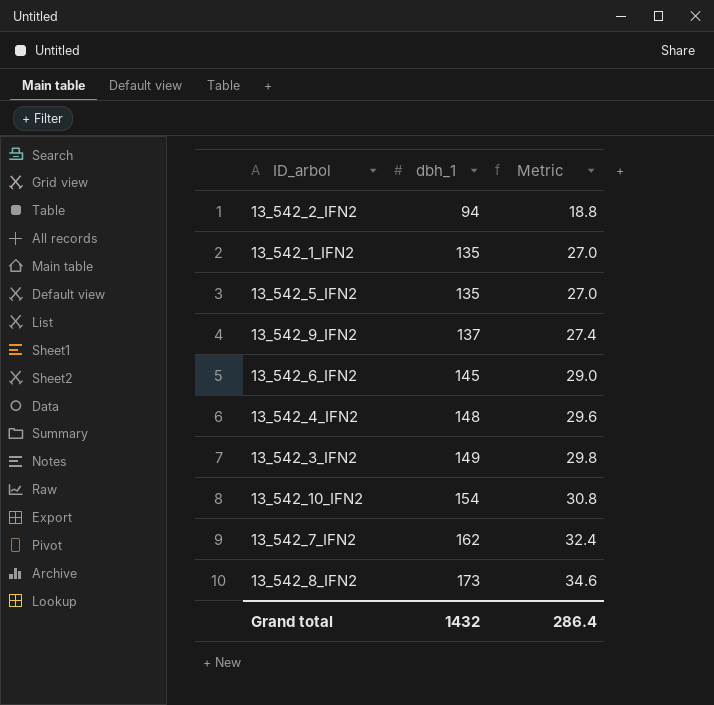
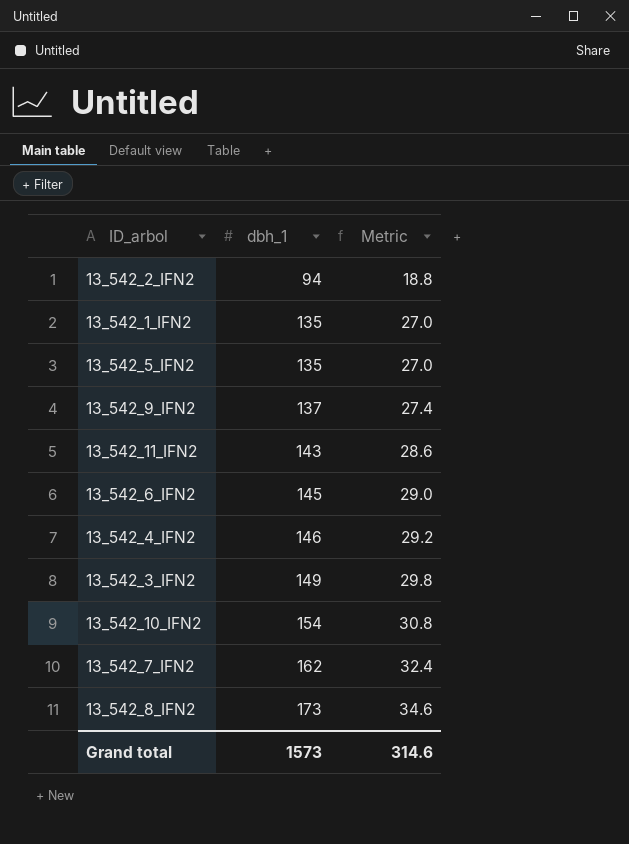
row 13_542_11_IFN2: none -> 143 | 28.6
13_542_4_IFN2 | dbh_1: 148 -> 146
13_542_4_IFN2 | Metric: 29.6 -> 29.2
Grand total | dbh_1: 1432 -> 1573
Grand total | Metric: 286.4 -> 314.6

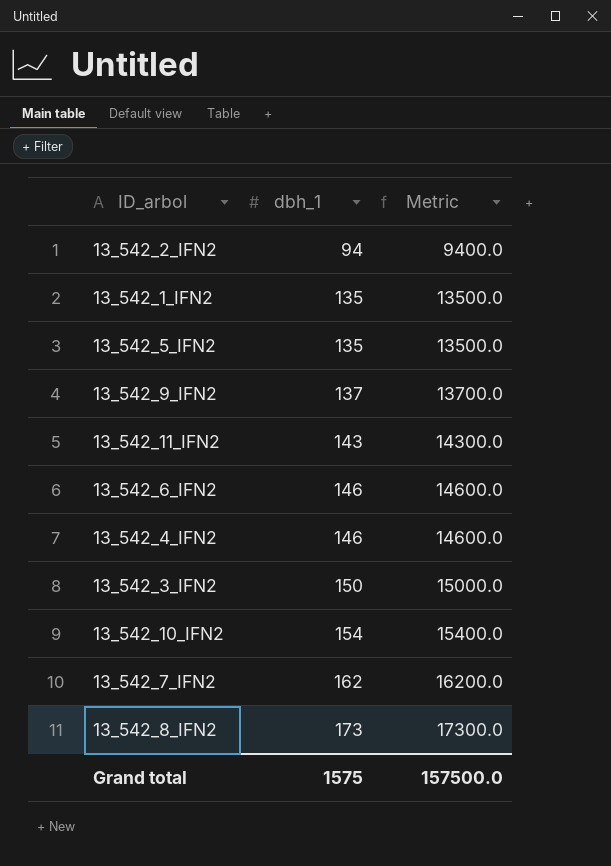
column Metric | formula: [dbh_1] * 0.2 -> [dbh_1] * 100
13_542_6_IFN2 | dbh_1: 145 -> 146
13_542_3_IFN2 | dbh_1: 149 -> 150
Grand total | dbh_1: 1573 -> 1575
Grand total | Metric: 314.6 -> 157500.0

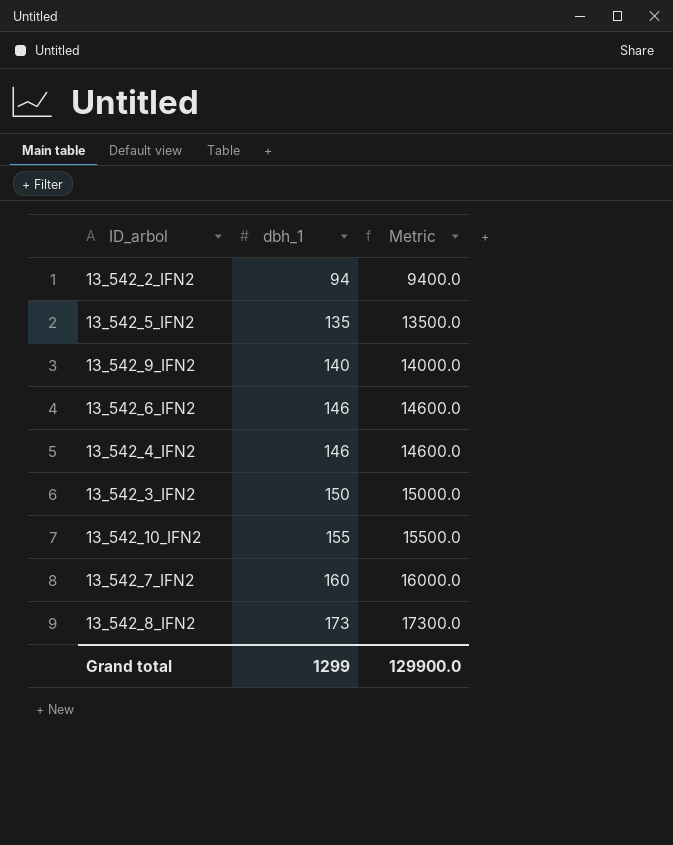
row 13_542_1_IFN2: 135 | 13500.0 -> none
row 13_542_11_IFN2: 143 | 14300.0 -> none
13_542_9_IFN2 | dbh_1: 137 -> 140
13_542_9_IFN2 | Metric: 13700.0 -> 14000.0
13_542_10_IFN2 | dbh_1: 154 -> 155
13_542_10_IFN2 | Metric: 15400.0 -> 15500.0
13_542_7_IFN2 | dbh_1: 162 -> 160
13_542_7_IFN2 | Metric: 16200.0 -> 16000.0
Grand total | dbh_1: 1575 -> 1299
Grand total | Metric: 157500.0 -> 129900.0

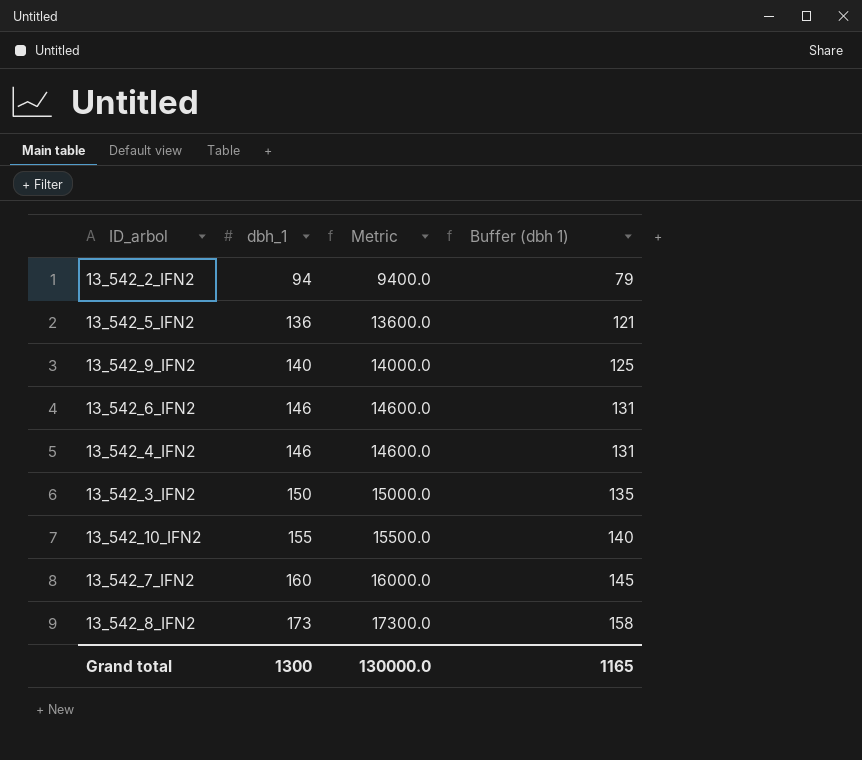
column Buffer (dbh 1) | formula: none -> [dbh_1] - 15
13_542_5_IFN2 | dbh_1: 135 -> 136
13_542_5_IFN2 | Metric: 13500.0 -> 13600.0
Grand total | dbh_1: 1299 -> 1300
Grand total | Metric: 129900.0 -> 130000.0

